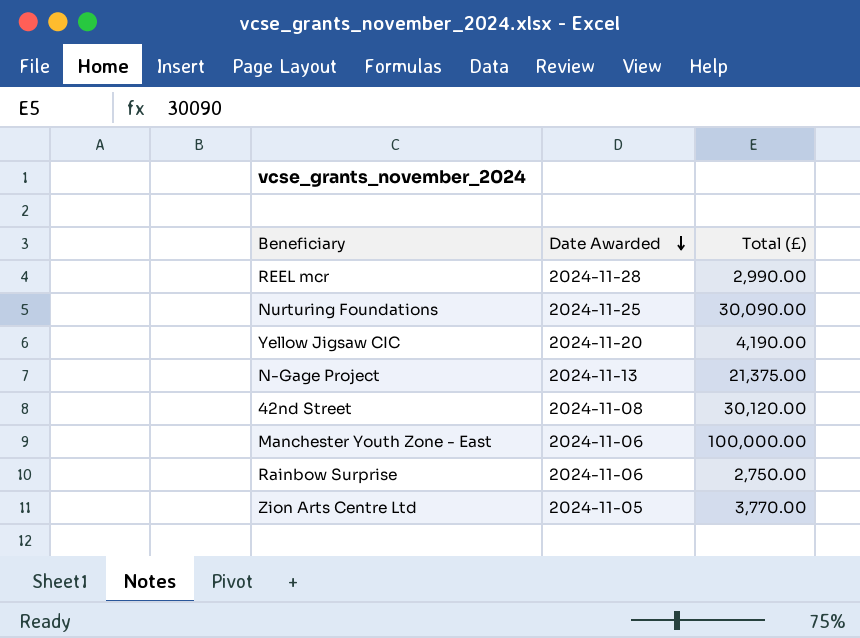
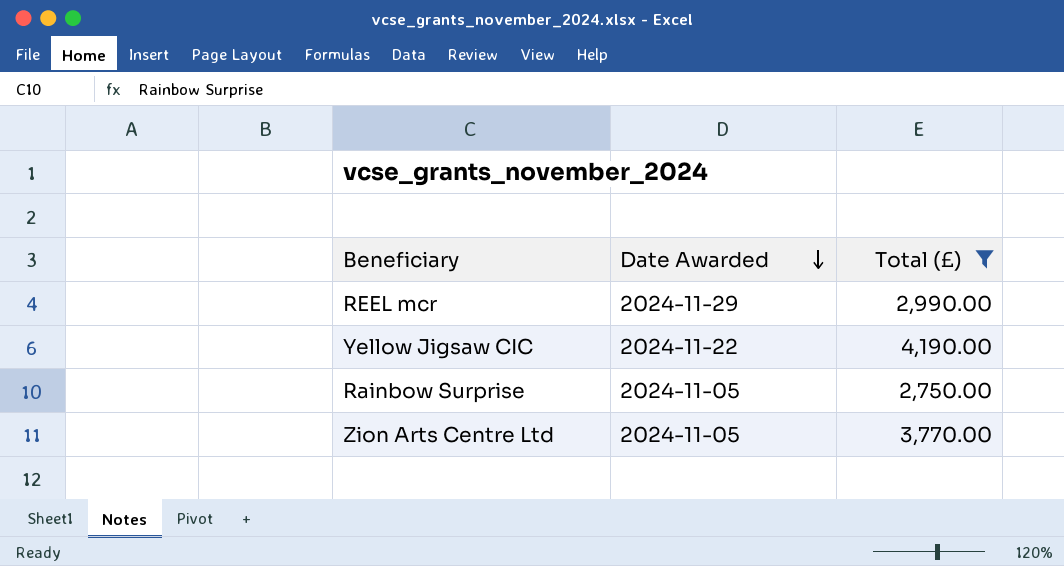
filter: none -> Total (£) <= 4,190.00
REEL mcr | Date Awarded: 2024-11-28 -> 2024-11-29
Yellow Jigsaw CIC | Date Awarded: 2024-11-20 -> 2024-11-22
Rainbow Surprise | Date Awarded: 2024-11-06 -> 2024-11-05

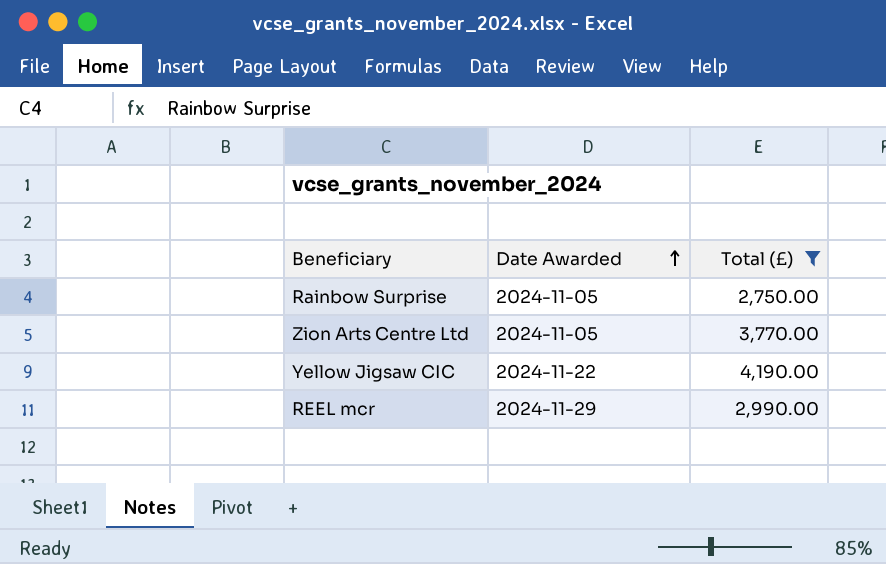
row order: Date Awarded descending -> Date Awarded ascending

